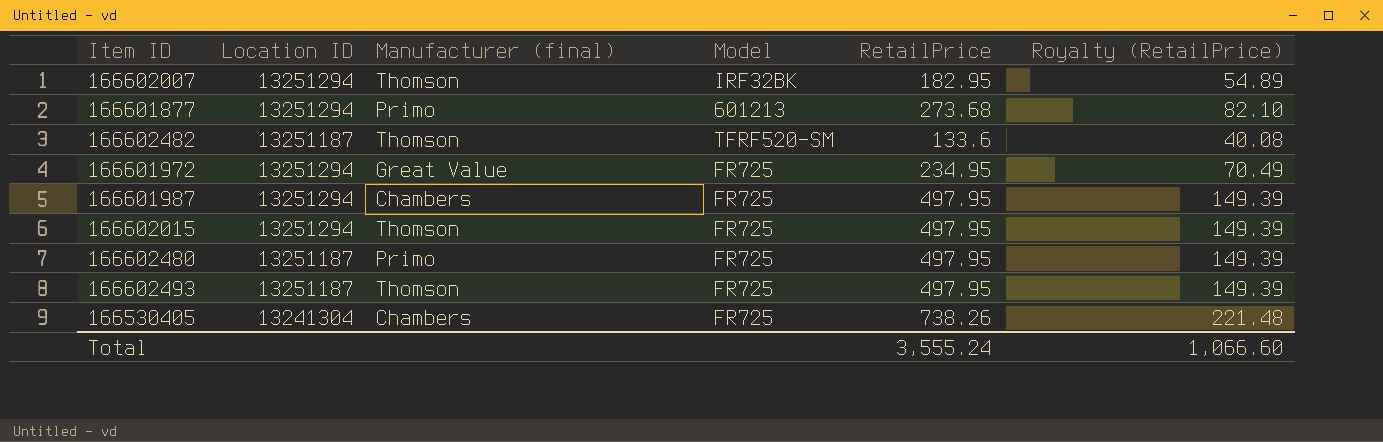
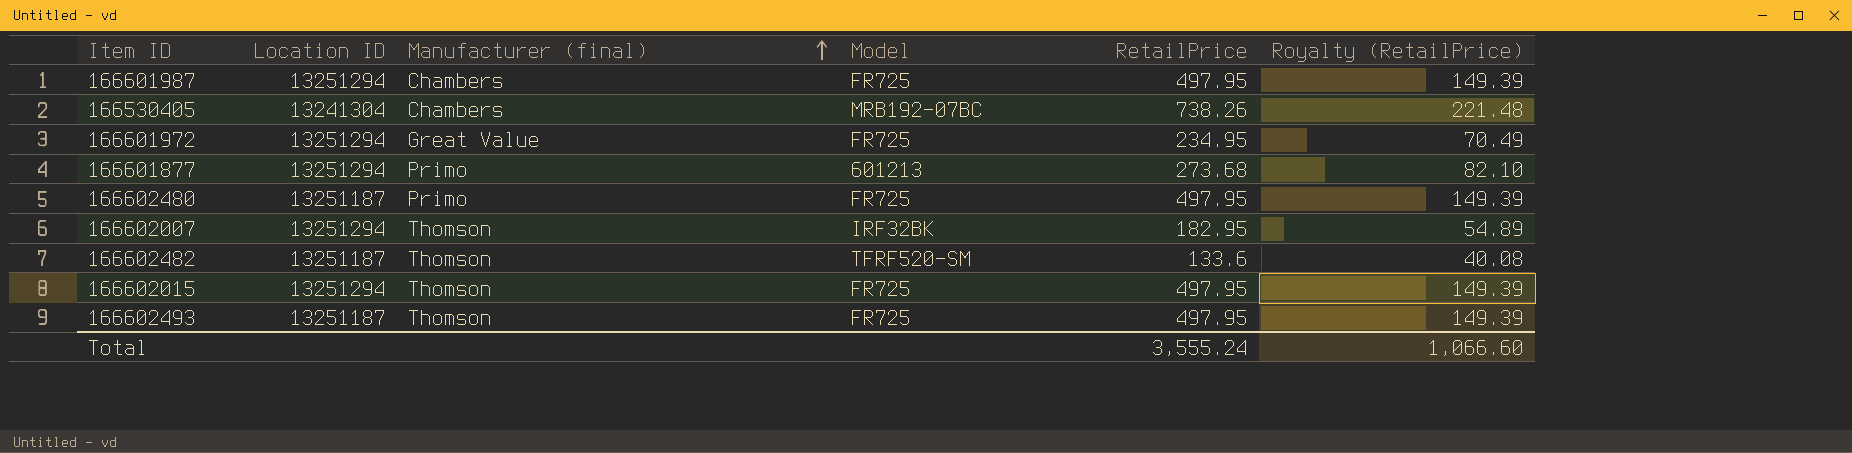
row order: none -> Manufacturer (final) ascending
166530405 | Model: FR725 -> MRB192-07BC

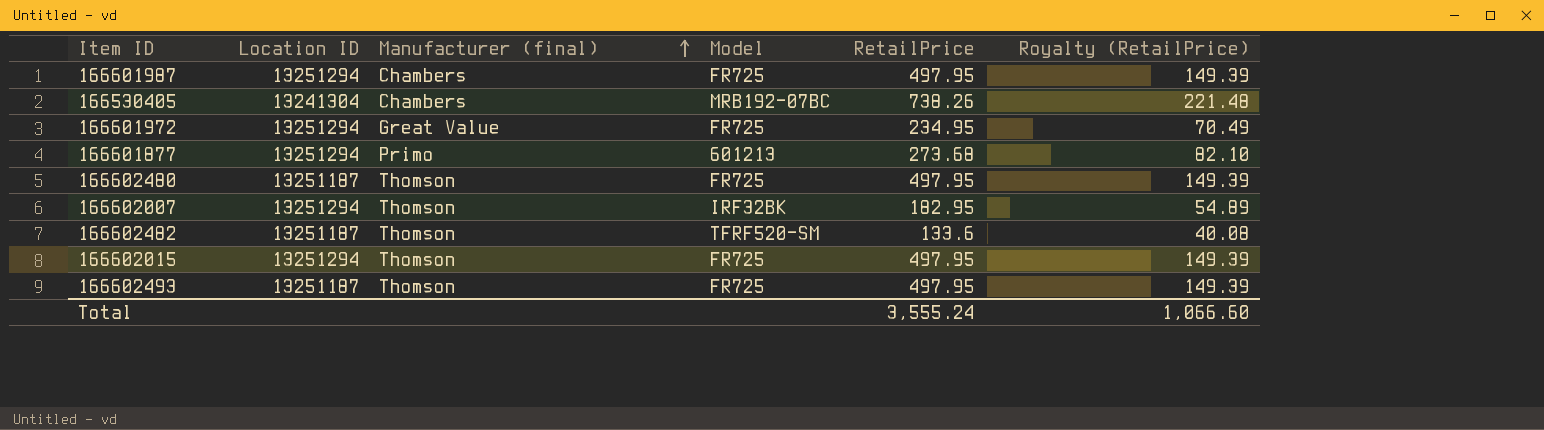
166602480 | Manufacturer (final): Primo -> Thomson

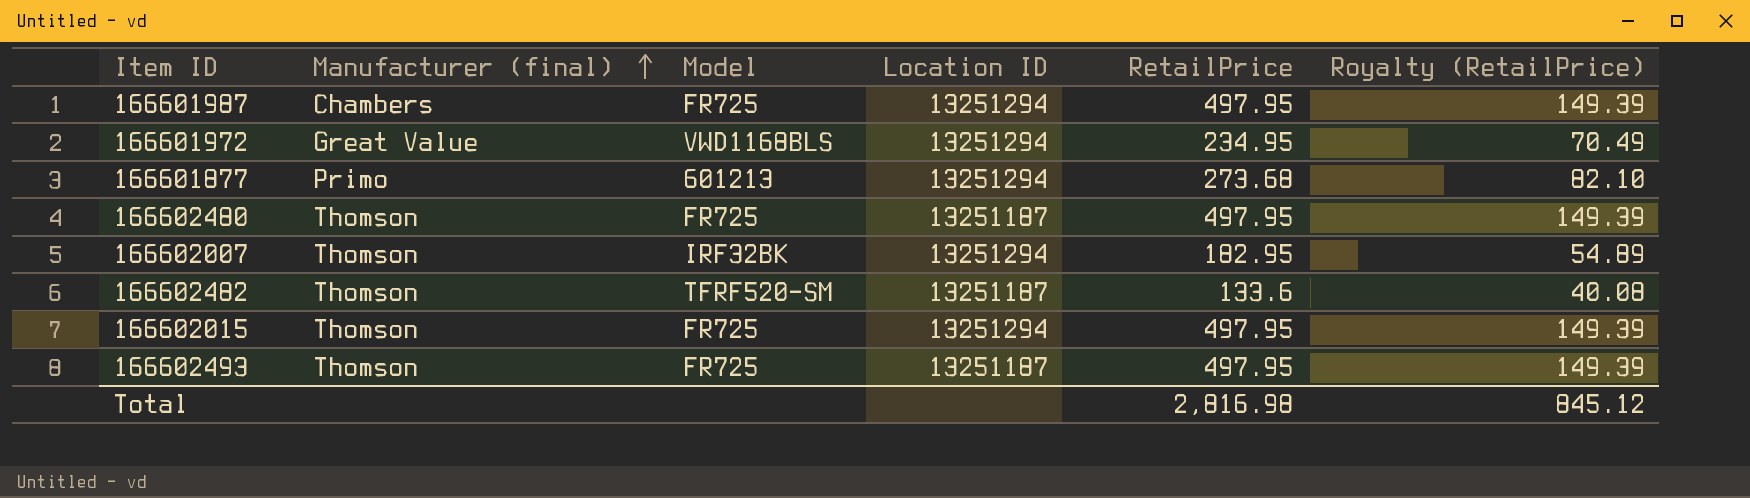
column Location ID | position: 2 -> 4
row 166530405: 13241304 | Chambers | MRB192-07BC | 738.26 | 221.48 -> none
166601972 | Model: FR725 -> VWD1168BLS
Total | RetailPrice: 3,555.24 -> 2,816.98
Total | Royalty (RetailPrice): 1,066.60 -> 845.12

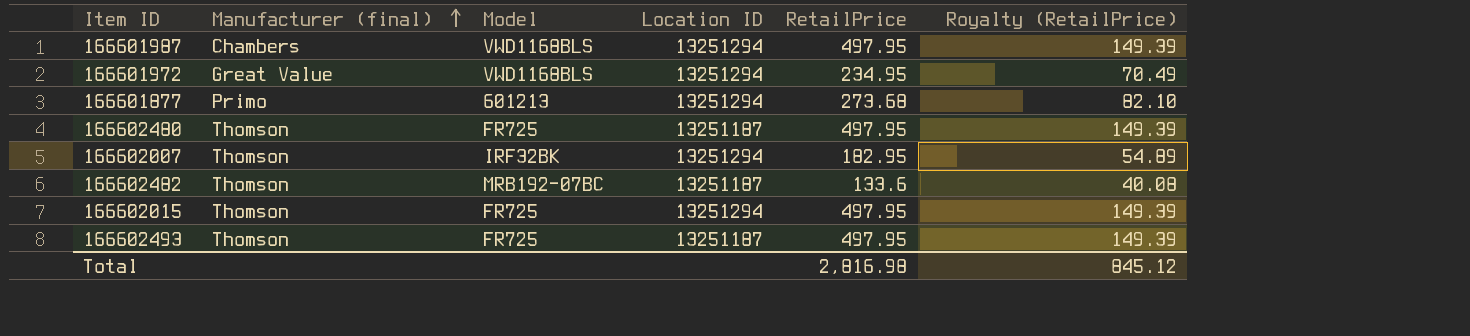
166601987 | Model: FR725 -> VWD1168BLS
166602482 | Model: TFRF520-SM -> MRB192-07BC

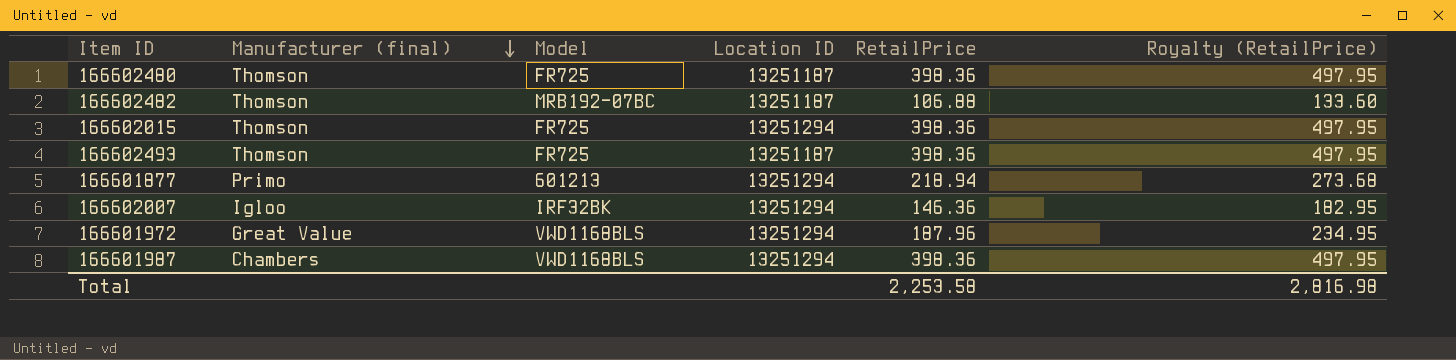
row order: Manufacturer (final) ascending -> Manufacturer (final) descending
column Royalty (RetailPrice) | formula: [RetailPrice] * 0.3 -> [RetailPrice] * 1.25
166602480 | RetailPrice: 497.95 -> 398.36
166602482 | RetailPrice: 133.6 -> 106.88
166602015 | RetailPrice: 497.95 -> 398.36
166602493 | RetailPrice: 497.95 -> 398.36
166601877 | RetailPrice: 273.68 -> 218.94
166602007 | Manufacturer (final): Thomson -> Igloo
166602007 | RetailPrice: 182.95 -> 146.36
166601972 | RetailPrice: 234.95 -> 187.96
166601987 | RetailPrice: 497.95 -> 398.36
Total | RetailPrice: 2,816.98 -> 2,253.58
Total | Royalty (RetailPrice): 845.12 -> 2,816.98

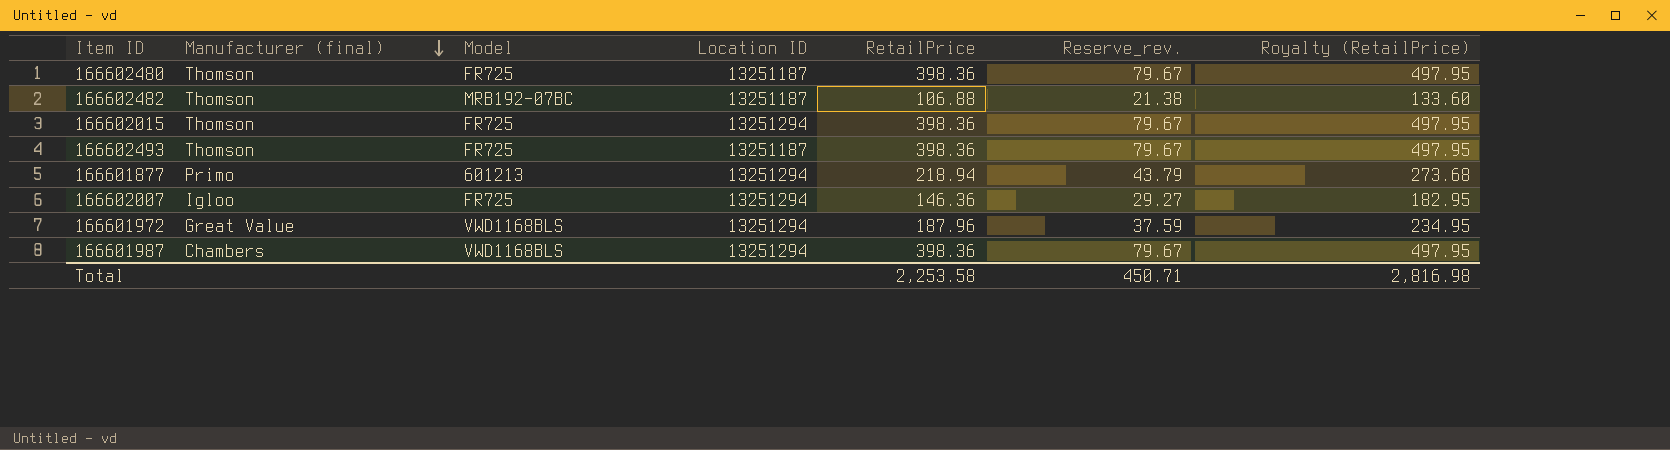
column Reserve_rev. | formula: none -> [RetailPrice] * 0.2
166602007 | Model: IRF32BK -> FR725

